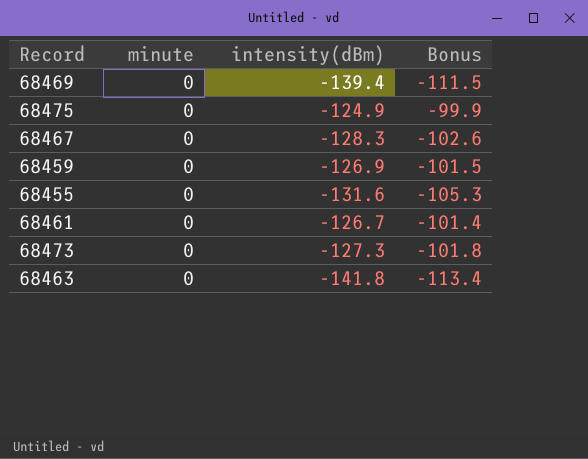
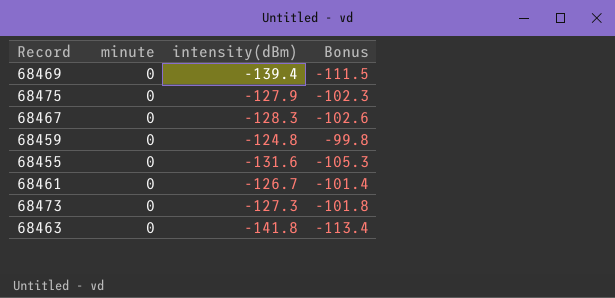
68475 | intensity(dBm): -124.9 -> -127.9
68475 | Bonus: -99.9 -> -102.3
68459 | intensity(dBm): -126.9 -> -124.8
68459 | Bonus: -101.5 -> -99.8

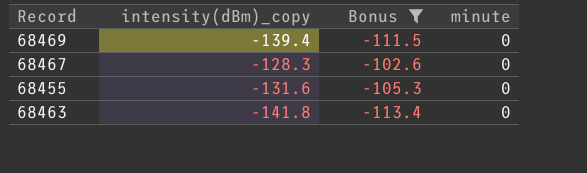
filter: none -> Bonus <= -102.6
column name: intensity(dBm) -> intensity(dBm)_copy
column minute | position: 2 -> 4

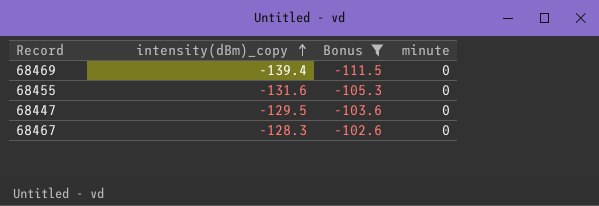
row order: none -> intensity(dBm)_copy ascending
row 68463: -141.8 | -113.4 | 0 -> none
row 68447: none -> -129.5 | -103.6 | 0

